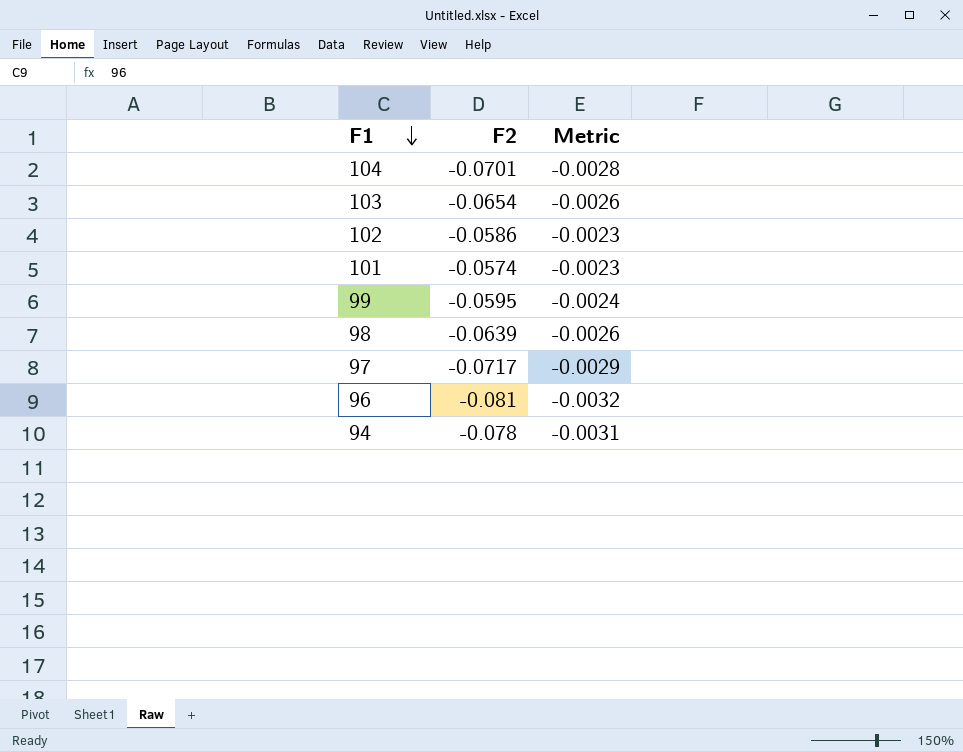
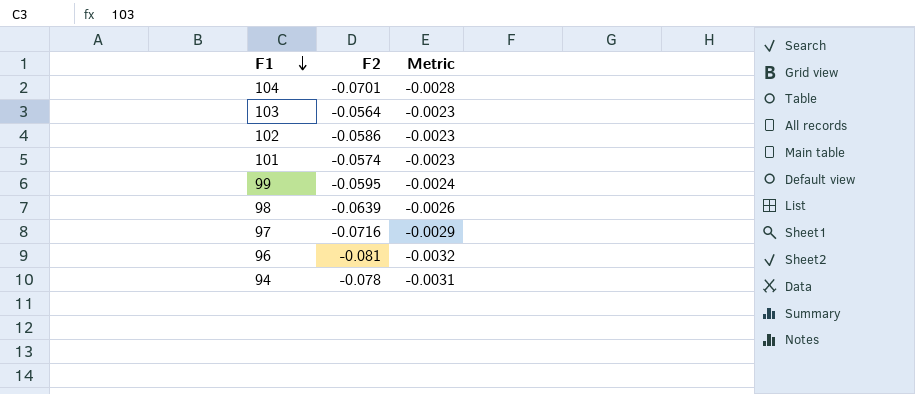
103 | F2: -0.0654 -> -0.0564
103 | Metric: -0.0026 -> -0.0023
97 | F2: -0.0717 -> -0.0716

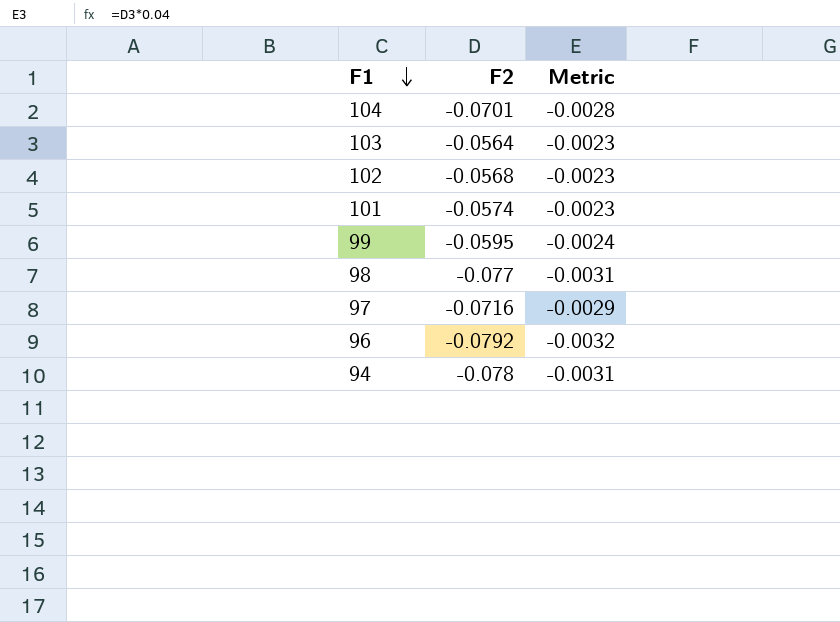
102 | F2: -0.0586 -> -0.0568
98 | F2: -0.0639 -> -0.077
98 | Metric: -0.0026 -> -0.0031
96 | F2: -0.081 -> -0.0792

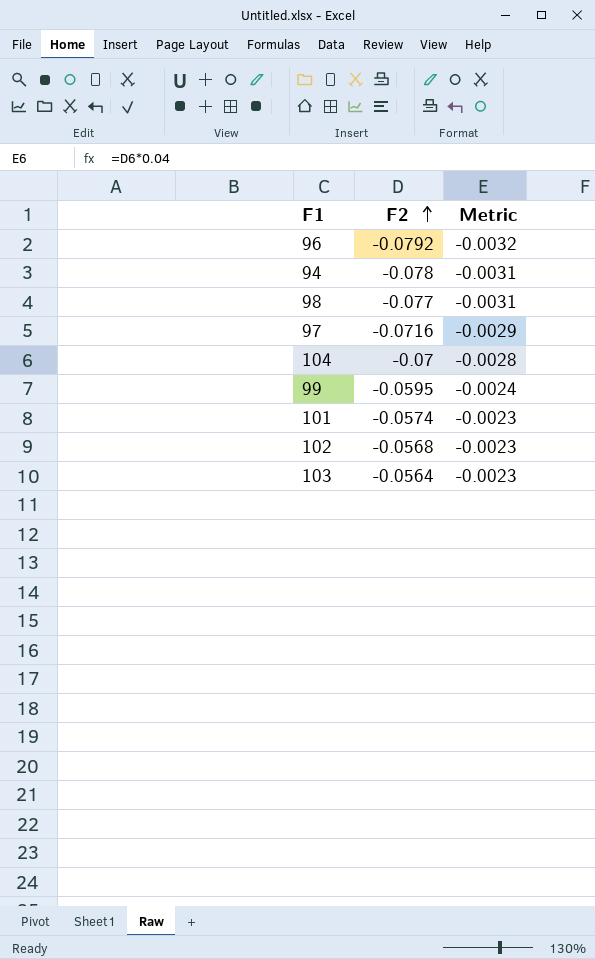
row order: F1 descending -> F2 ascending
104 | F2: -0.0701 -> -0.07

